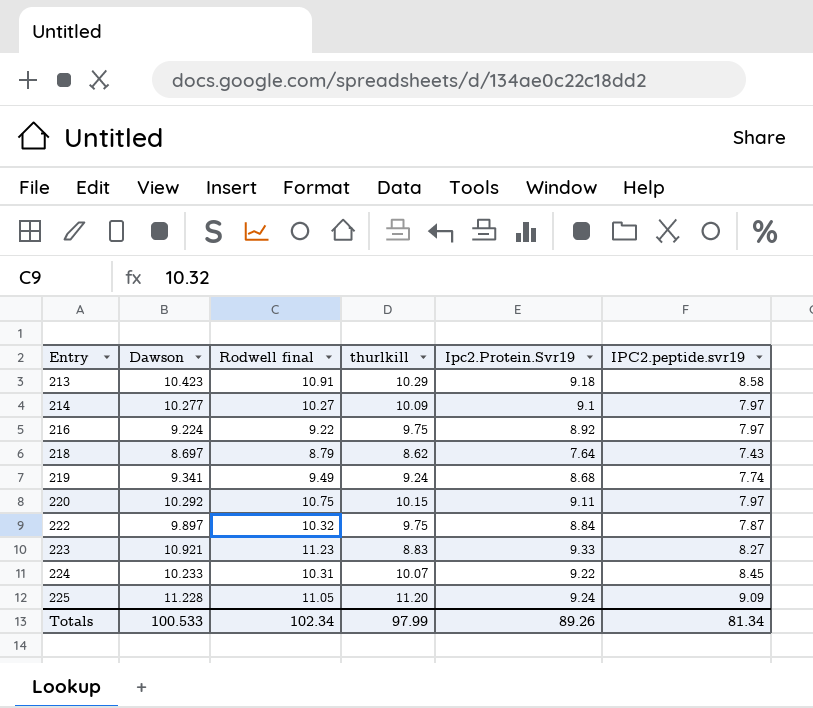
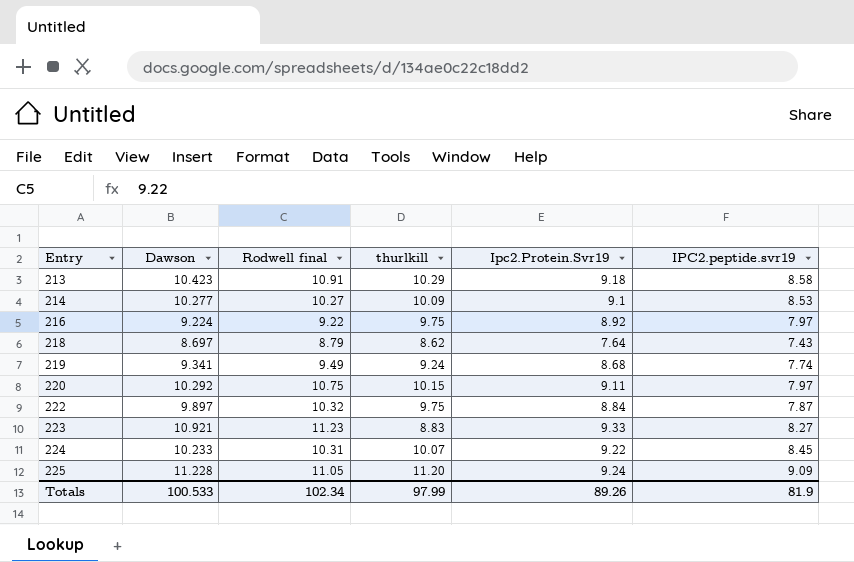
214 | IPC2.peptide.svr19: 7.97 -> 8.53
Totals | IPC2.peptide.svr19: 81.34 -> 81.9

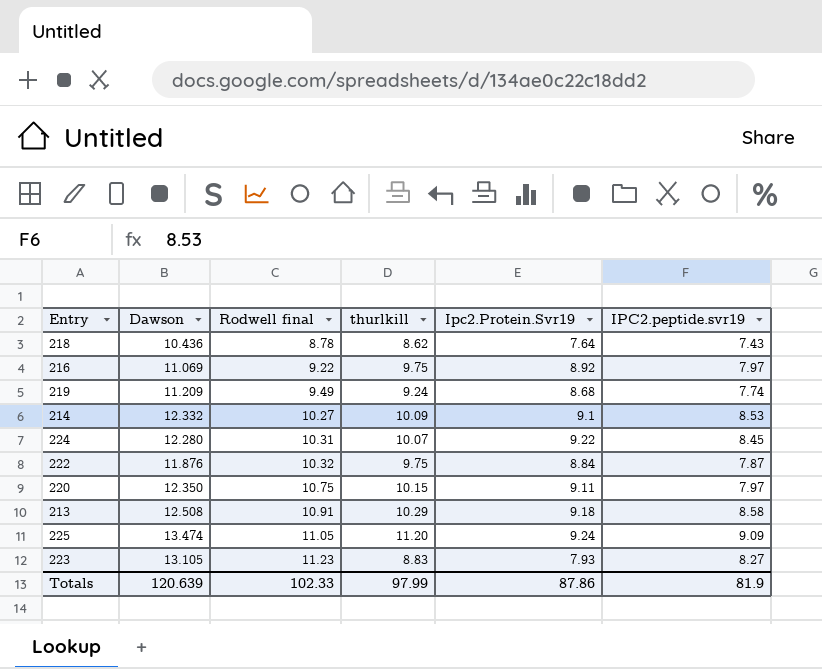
row order: Entry ascending -> Rodwell final ascending
218 | Dawson: 8.697 -> 10.436
218 | Rodwell final: 8.79 -> 8.78
216 | Dawson: 9.224 -> 11.069
219 | Dawson: 9.341 -> 11.209
214 | Dawson: 10.277 -> 12.332
224 | Dawson: 10.233 -> 12.280
222 | Dawson: 9.897 -> 11.876
220 | Dawson: 10.292 -> 12.350
213 | Dawson: 10.423 -> 12.508
225 | Dawson: 11.228 -> 13.474
223 | Dawson: 10.921 -> 13.105
223 | Ipc2.Protein.Svr19: 9.33 -> 7.93
Totals | Dawson: 100.533 -> 120.639
Totals | Rodwell final: 102.34 -> 102.33
Totals | Ipc2.Protein.Svr19: 89.26 -> 87.86

